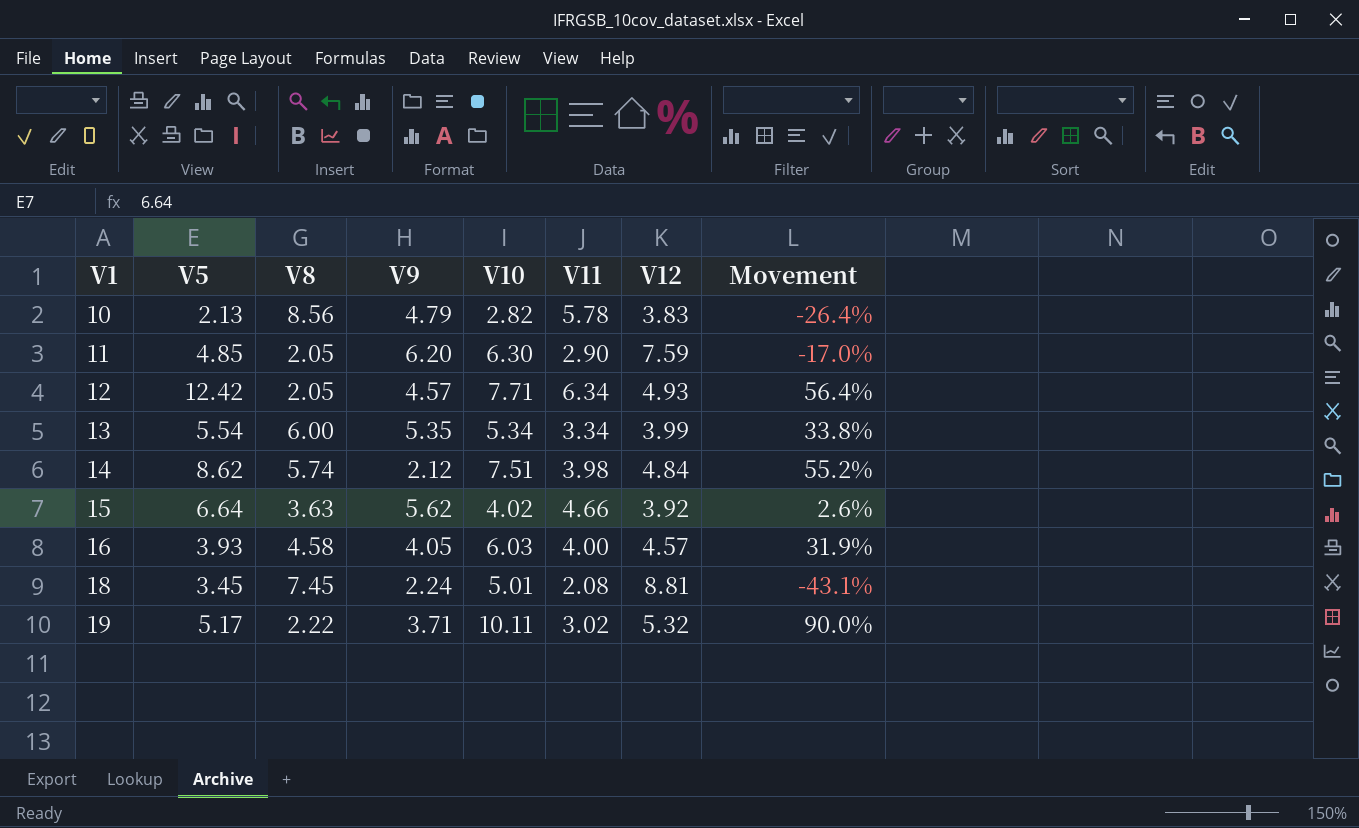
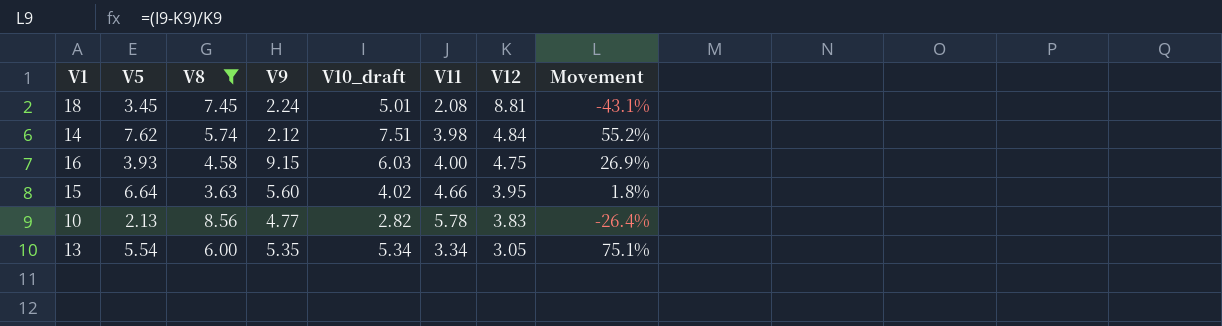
filter: none -> V8 >= 3.63
row order: V1 ascending -> V12 descending
column name: V10 -> V10_draft
14 | V5: 8.62 -> 7.62
16 | V9: 4.05 -> 9.15
16 | V12: 4.57 -> 4.75
16 | Movement: 31.9% -> 26.9%
15 | V9: 5.62 -> 5.60
15 | V12: 3.92 -> 3.95
15 | Movement: 2.6% -> 1.8%
10 | V9: 4.79 -> 4.77
13 | V12: 3.99 -> 3.05
13 | Movement: 33.8% -> 75.1%

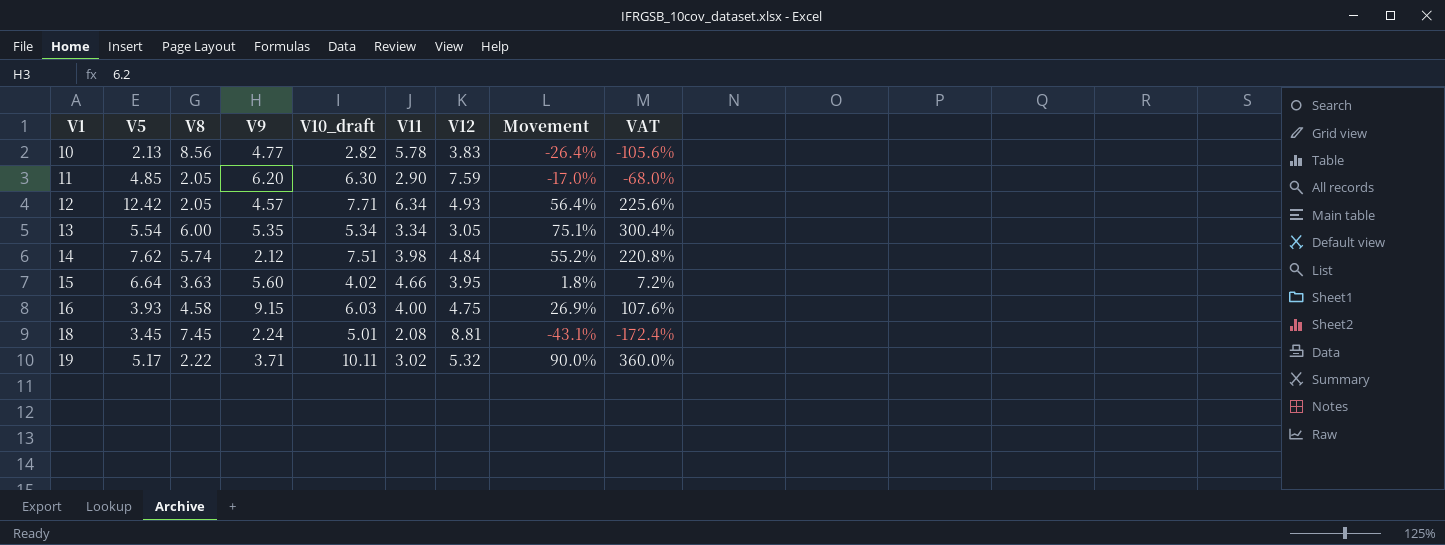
filter: V8 >= 3.63 -> none
row order: V12 descending -> V1 ascending
column VAT | formula: none -> [Movement] * 4

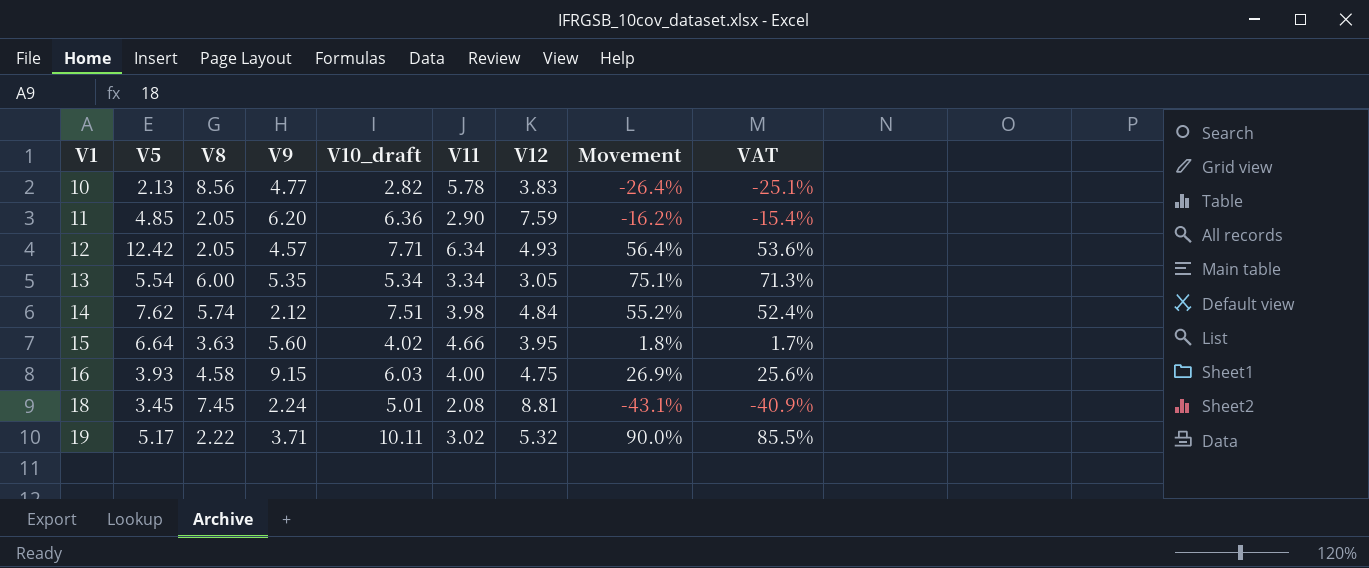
column VAT | formula: [Movement] * 4 -> [Movement] * 0.95
11 | V10_draft: 6.30 -> 6.36
11 | Movement: -17.0% -> -16.2%

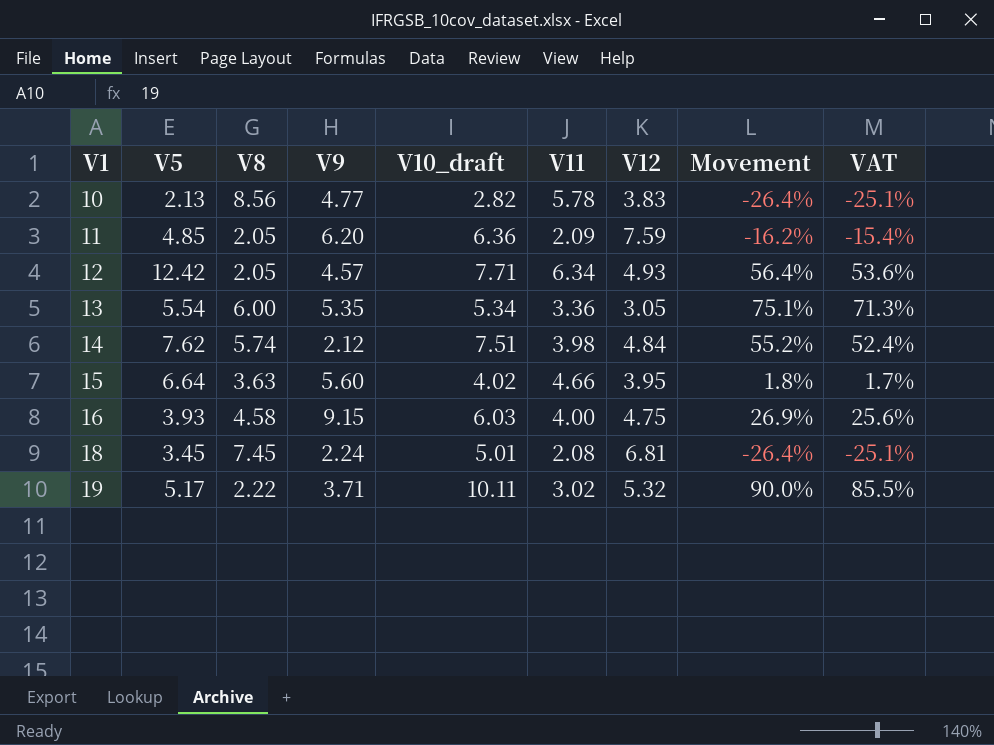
11 | V11: 2.90 -> 2.09
13 | V11: 3.34 -> 3.36
18 | V12: 8.81 -> 6.81
18 | Movement: -43.1% -> -26.4%
18 | VAT: -40.9% -> -25.1%

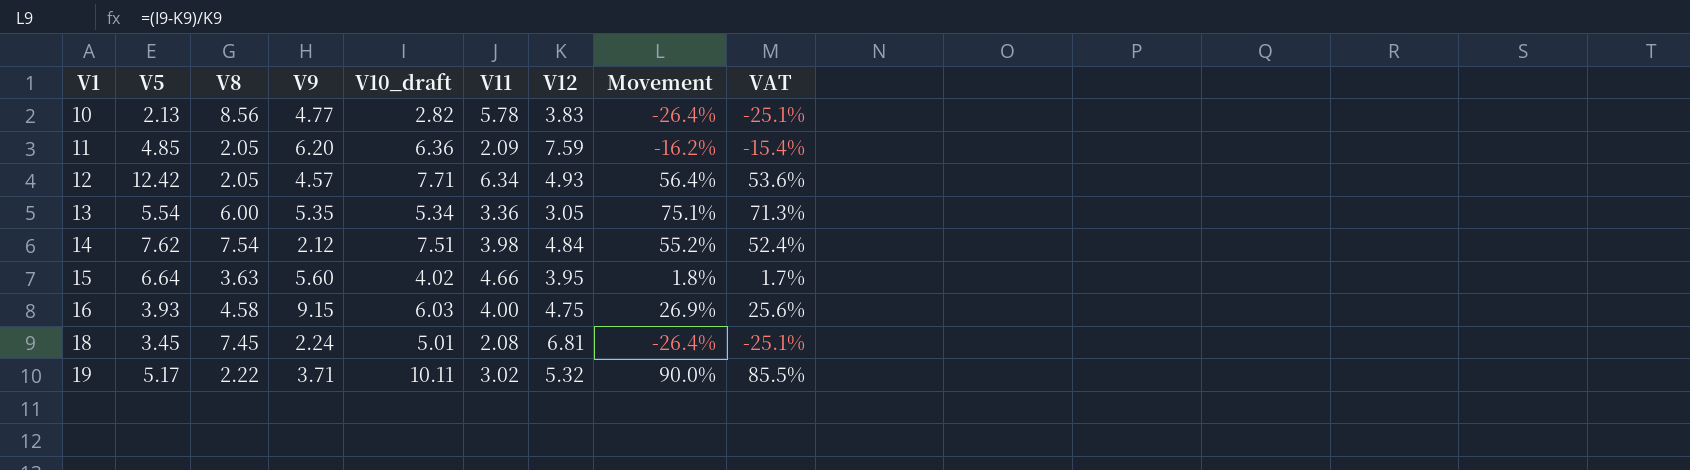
14 | V8: 5.74 -> 7.54

